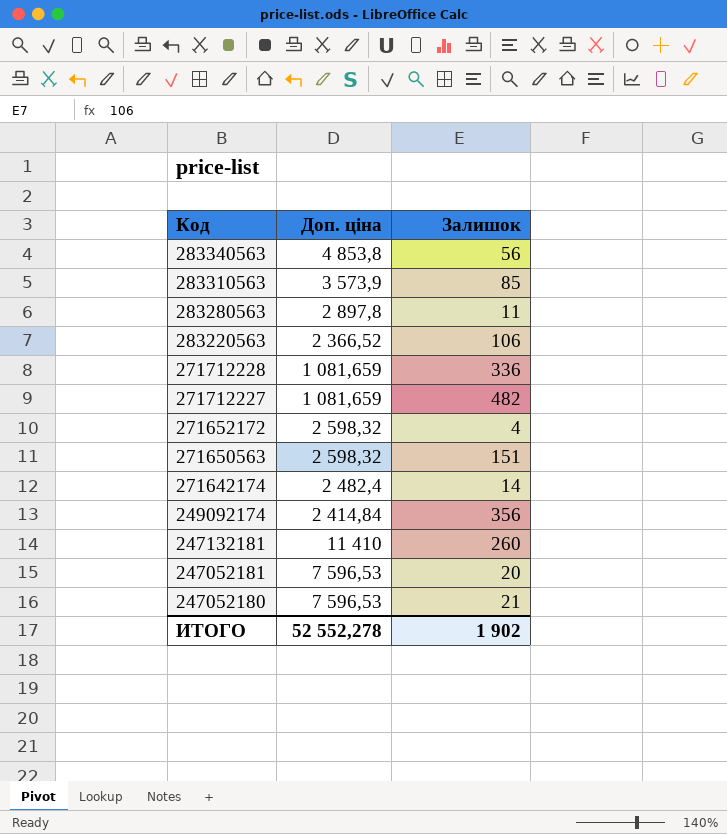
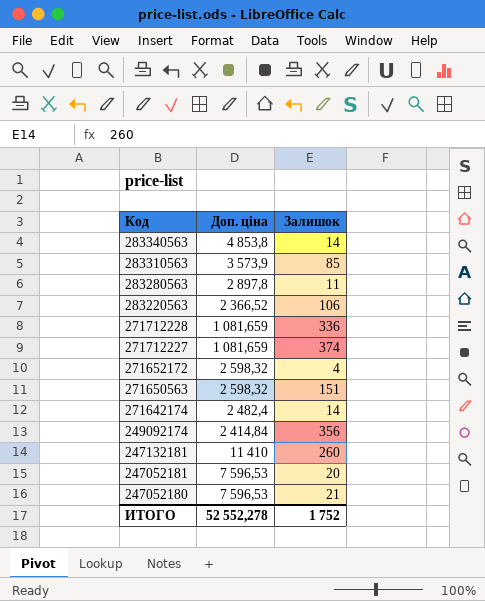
283340563 | Залишок: 56 -> 14
271712227 | Залишок: 482 -> 374
ИТОГО | Залишок: 1 902 -> 1 752

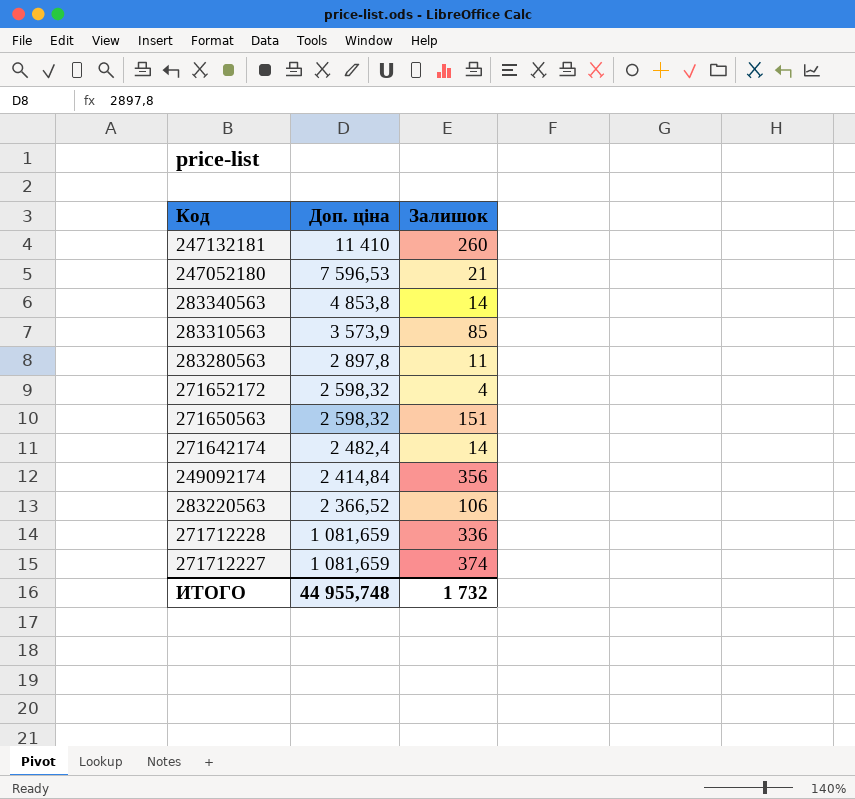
row order: Код descending -> Доп. ціна descending
row 247052181: 7 596,53 | 20 -> none
ИТОГО | Доп. ціна: 52 552,278 -> 44 955,748
ИТОГО | Залишок: 1 752 -> 1 732

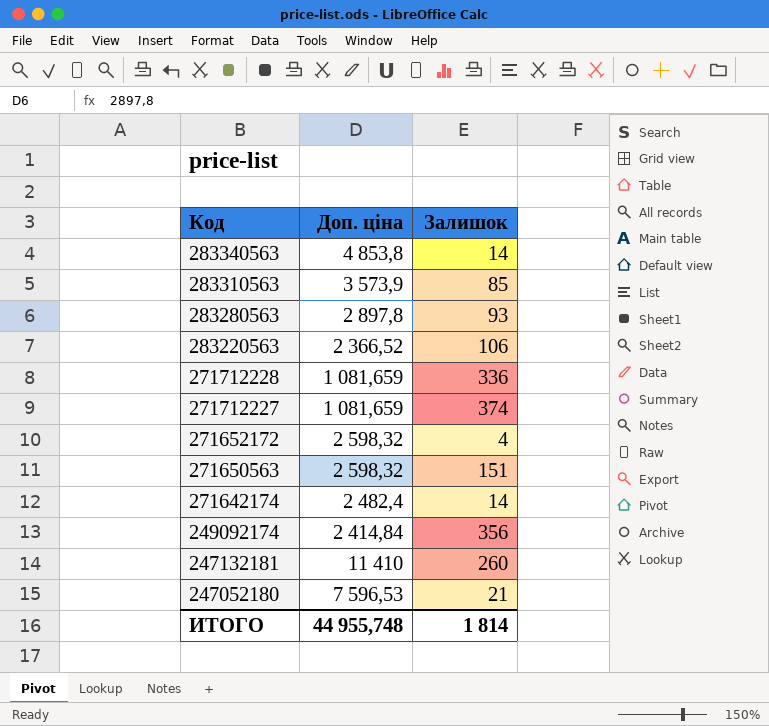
row order: Доп. ціна descending -> Код descending
283280563 | Залишок: 11 -> 93
ИТОГО | Залишок: 1 732 -> 1 814

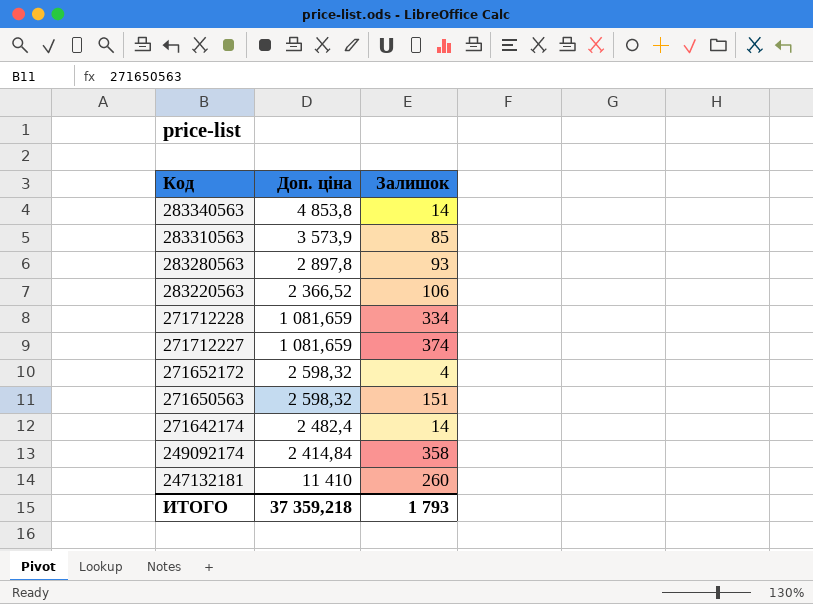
row 247052180: 7 596,53 | 21 -> none
271712228 | Залишок: 336 -> 334
249092174 | Залишок: 356 -> 358
ИТОГО | Доп. ціна: 44 955,748 -> 37 359,218
ИТОГО | Залишок: 1 814 -> 1 793

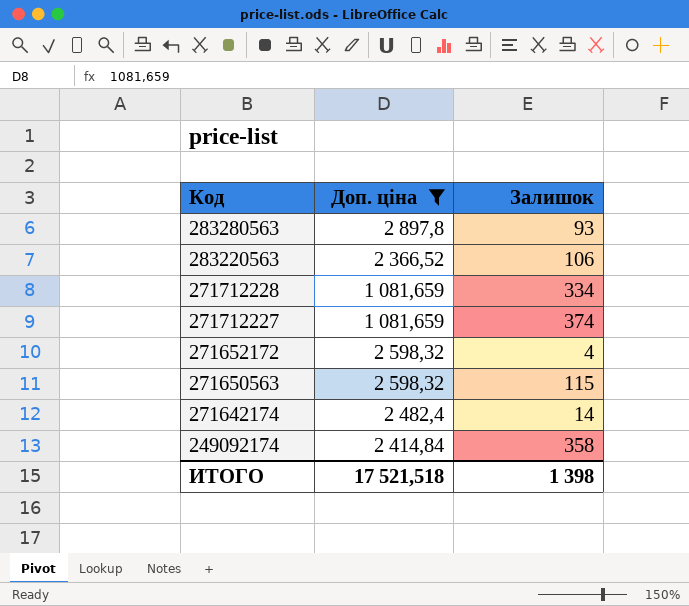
filter: none -> Доп. ціна <= 2 897,8
271650563 | Залишок: 151 -> 115
ИТОГО | Доп. ціна: 37 359,218 -> 17 521,518
ИТОГО | Залишок: 1 793 -> 1 398

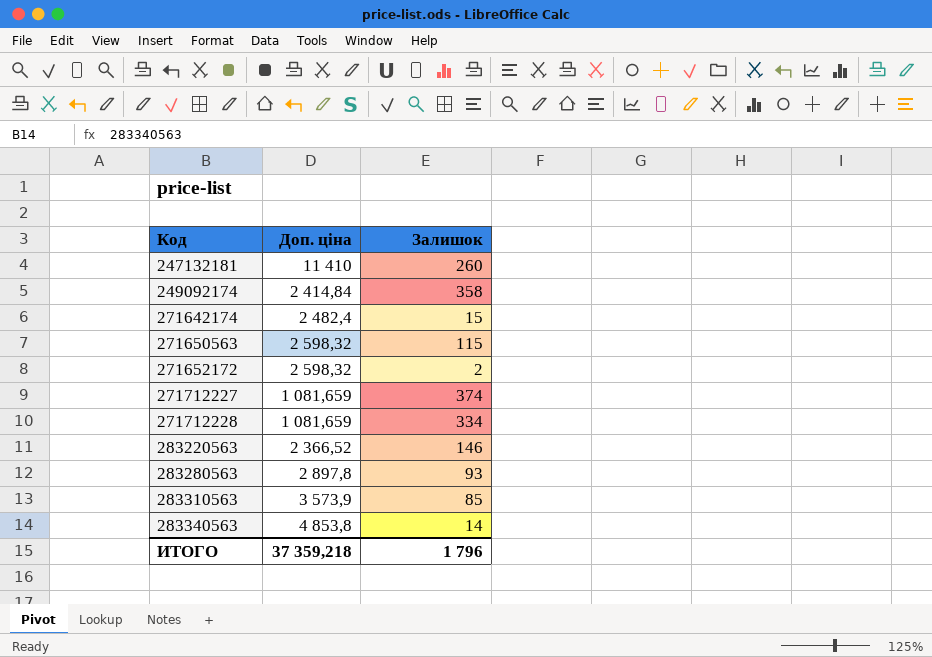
filter: Доп. ціна <= 2 897,8 -> none
row order: Код descending -> Код ascending
271642174 | Залишок: 14 -> 15
271652172 | Залишок: 4 -> 2
283220563 | Залишок: 106 -> 146
ИТОГО | Доп. ціна: 17 521,518 -> 37 359,218
ИТОГО | Залишок: 1 398 -> 1 796

